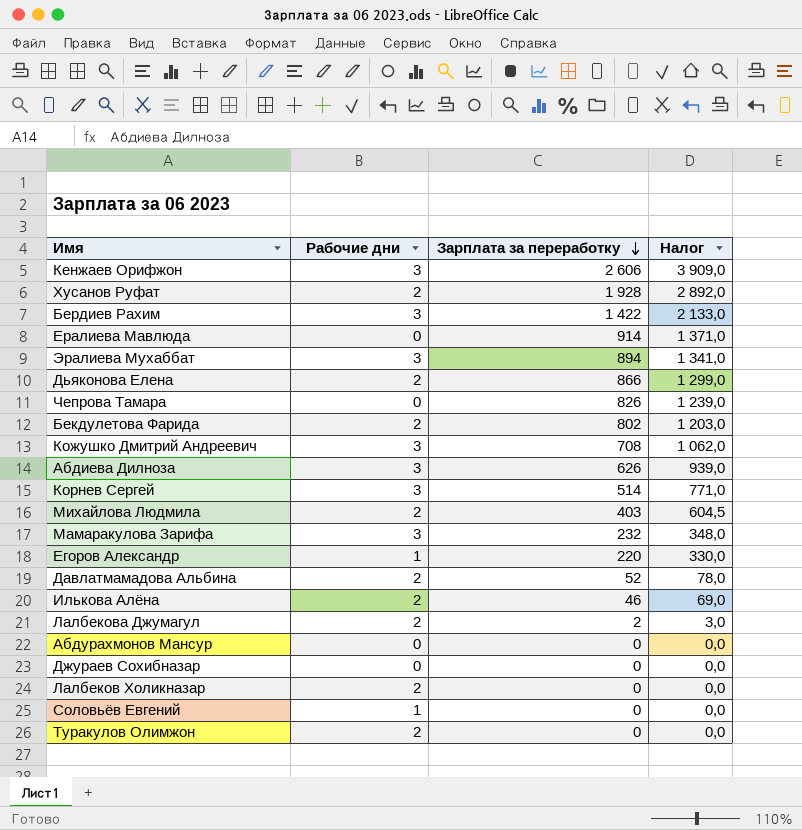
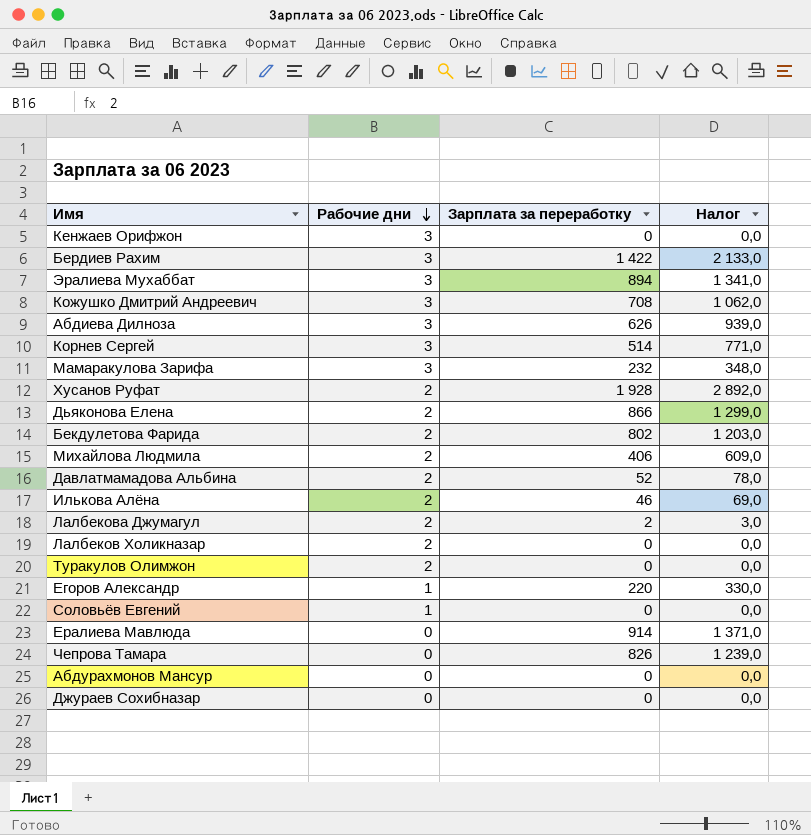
row order: Зарплата за переработку descending -> Рабочие дни descending
Кенжаев Орифжон | Зарплата за переработку: 2 606 -> 0
Кенжаев Орифжон | Налог: 3 909,0 -> 0,0
Михайлова Людмила | Зарплата за переработку: 403 -> 406
Михайлова Людмила | Налог: 604,5 -> 609,0

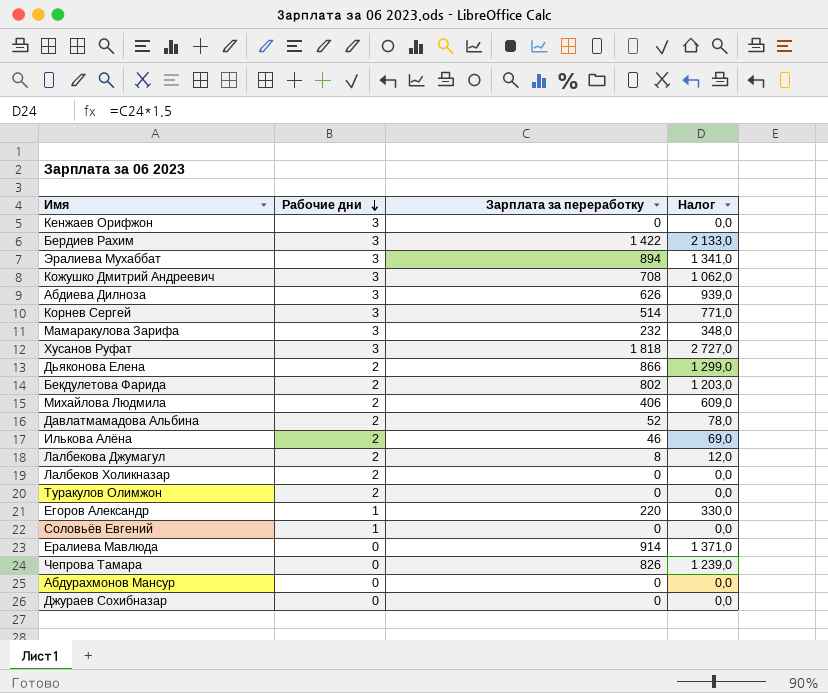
Хусанов Руфат | Рабочие дни: 2 -> 3
Хусанов Руфат | Зарплата за переработку: 1 928 -> 1 818
Хусанов Руфат | Налог: 2 892,0 -> 2 727,0
Лалбекова Джумагул | Зарплата за переработку: 2 -> 8
Лалбекова Джумагул | Налог: 3,0 -> 12,0

